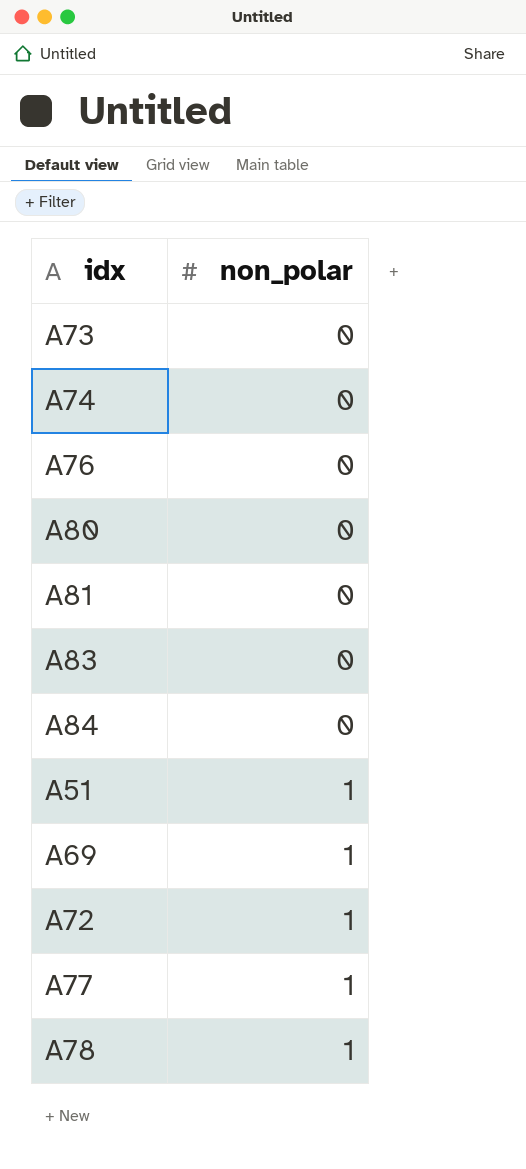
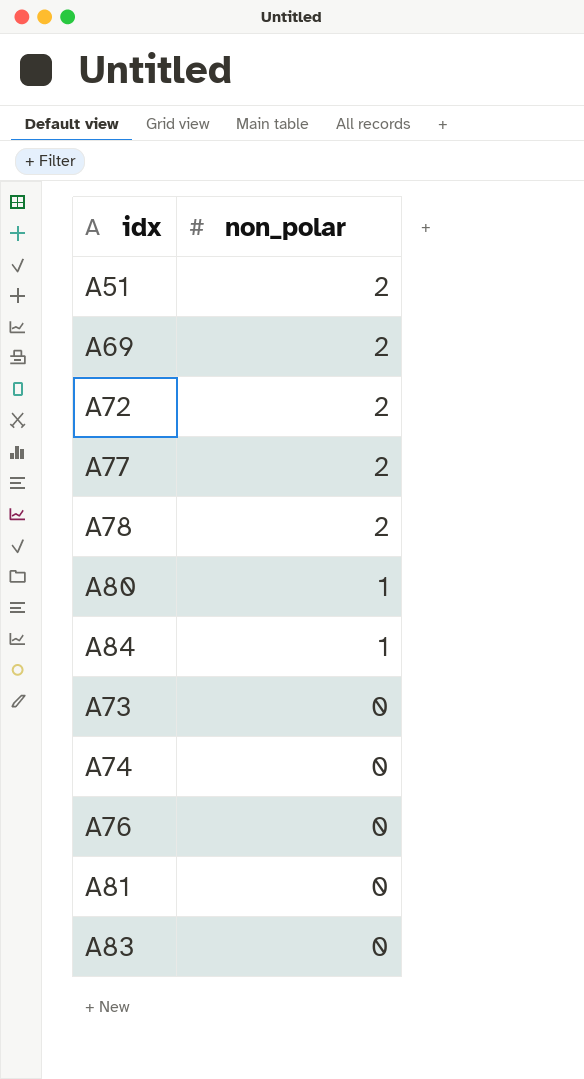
row order: non_polar ascending -> non_polar descending
A51 | non_polar: 1 -> 2
A69 | non_polar: 1 -> 2
A72 | non_polar: 1 -> 2
A77 | non_polar: 1 -> 2
A78 | non_polar: 1 -> 2
A80 | non_polar: 0 -> 1
A84 | non_polar: 0 -> 1

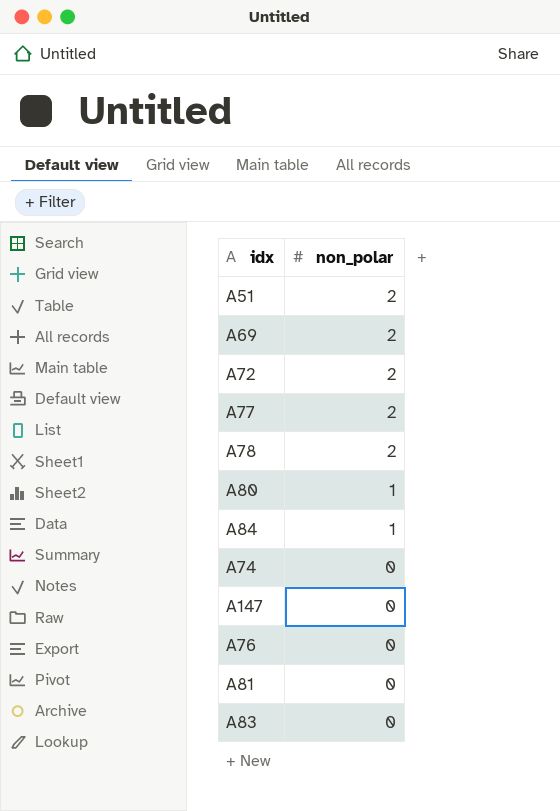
row A73: 0 -> none
row A147: none -> 0

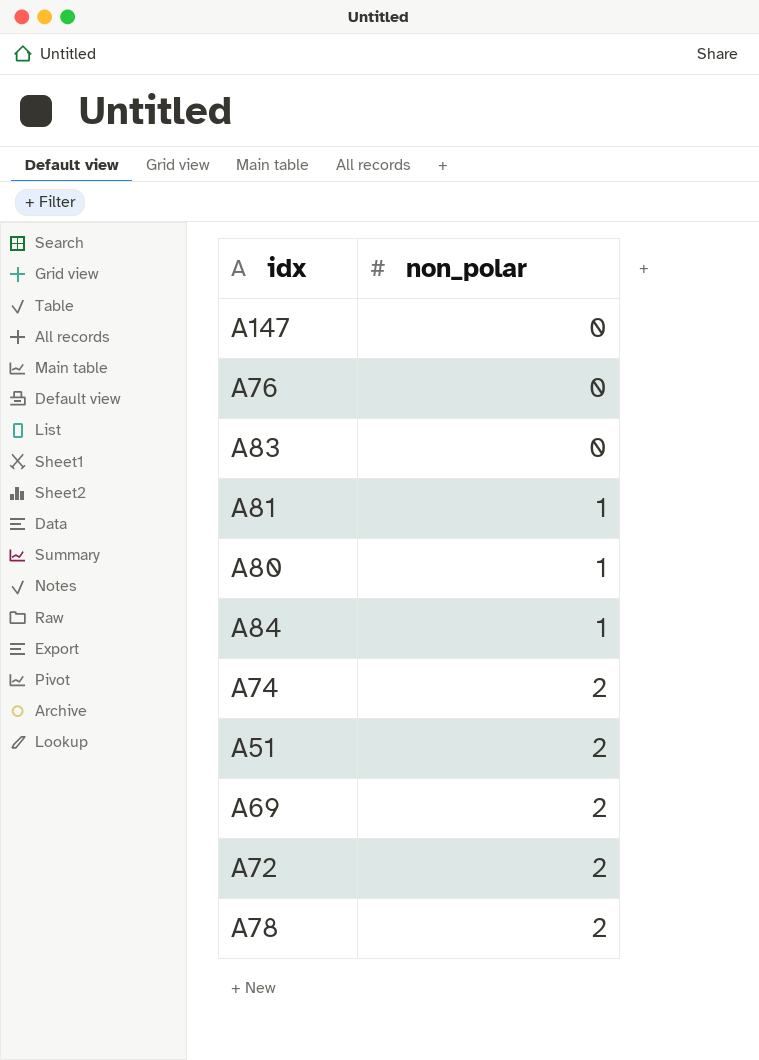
row order: non_polar descending -> non_polar ascending
row A77: 2 -> none
A81 | non_polar: 0 -> 1
A74 | non_polar: 0 -> 2

